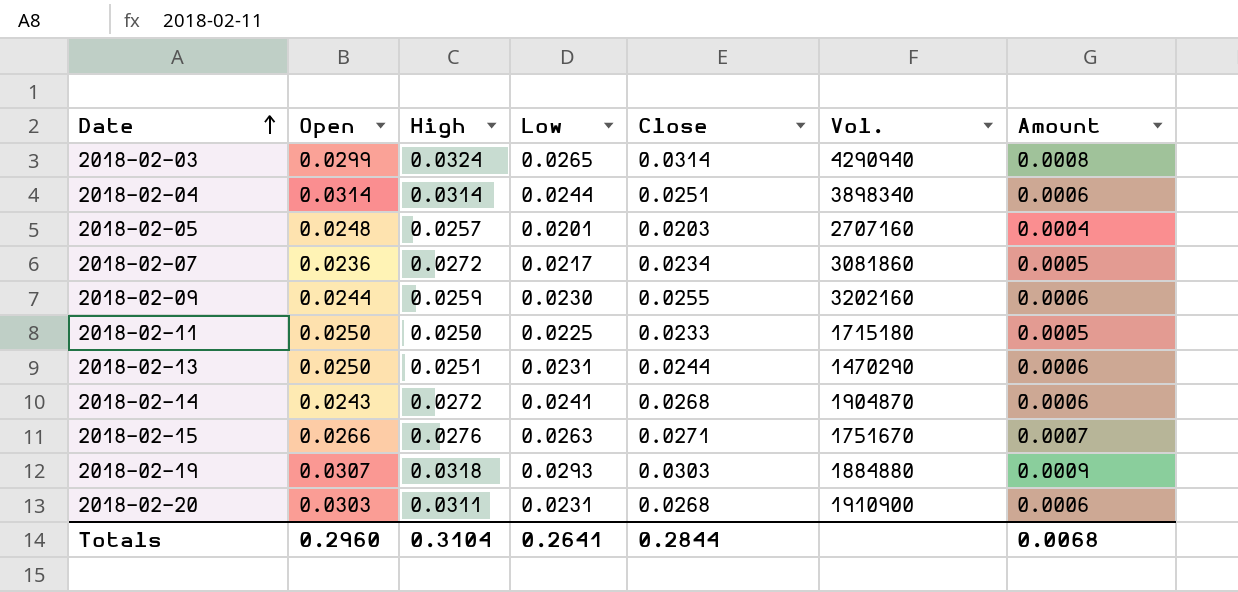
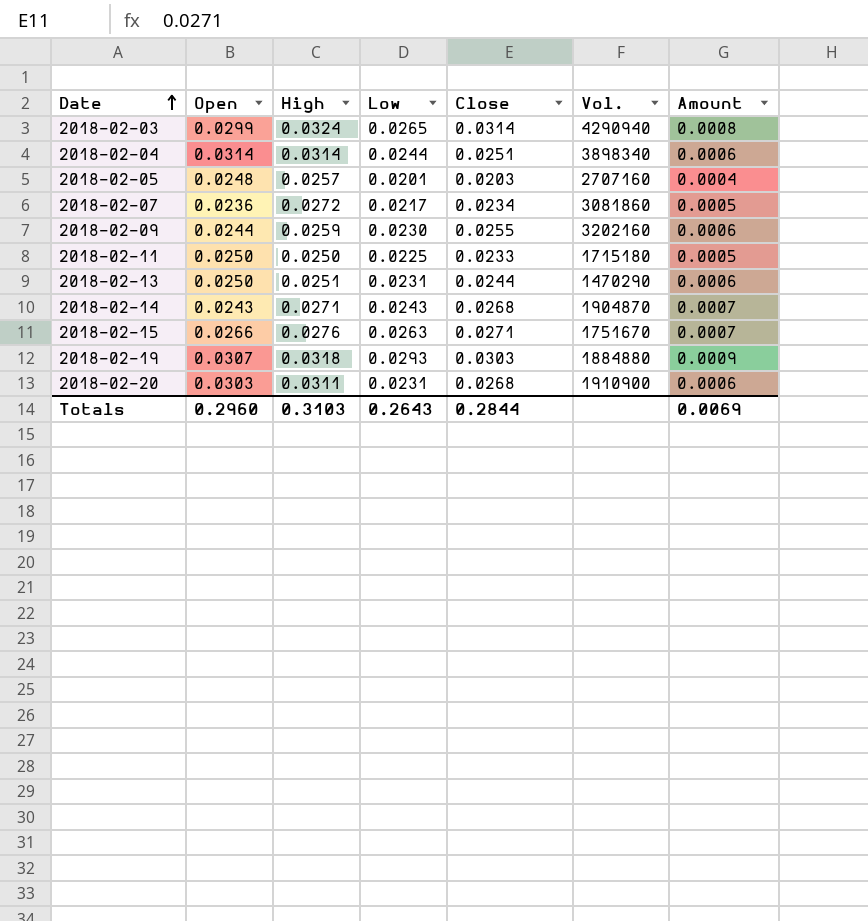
2018-02-14 | High: 0.0272 -> 0.0271
2018-02-14 | Low: 0.0241 -> 0.0243
2018-02-14 | Amount: 0.0006 -> 0.0007
Totals | High: 0.3104 -> 0.3103
Totals | Low: 0.2641 -> 0.2643
Totals | Amount: 0.0068 -> 0.0069

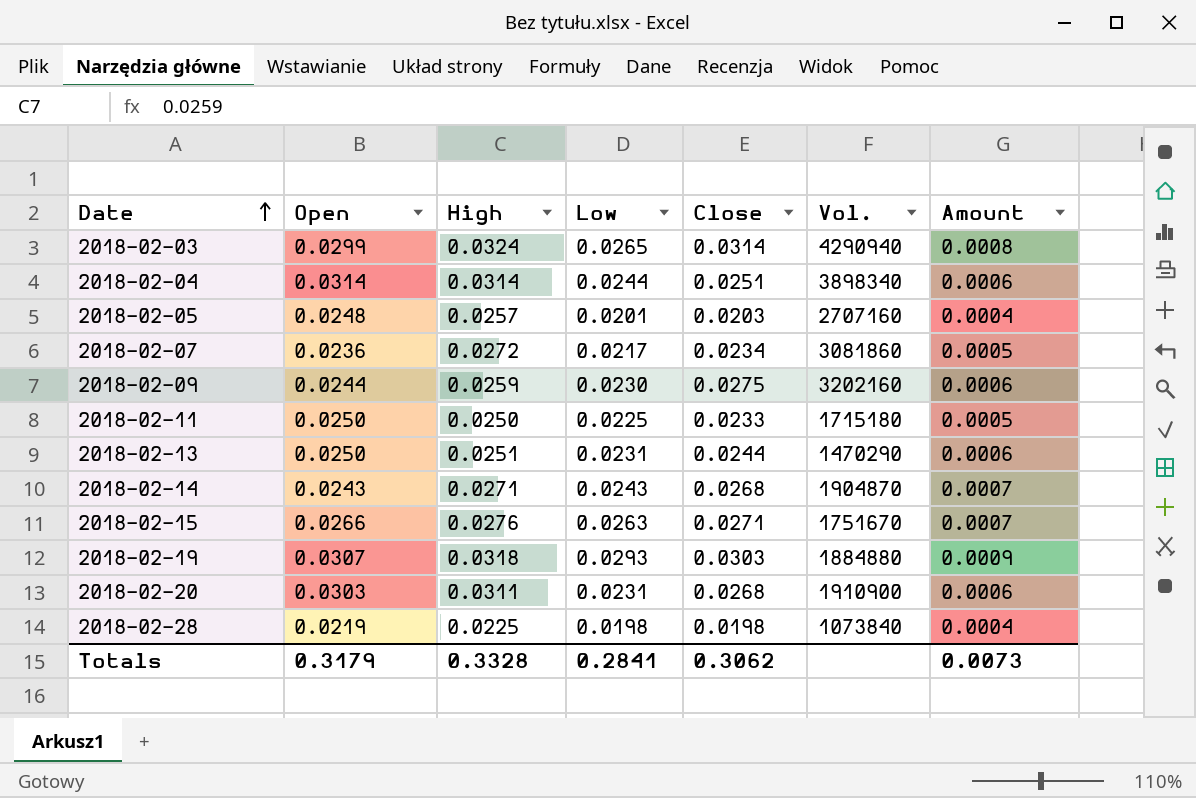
2018-02-09 | Close: 0.0255 -> 0.0275
row 2018-02-28: none -> 0.0219 | 0.0225 | 0.0198 | 0.0198 | 1073840 | 0.0004
Totals | Open: 0.2960 -> 0.3179
Totals | High: 0.3103 -> 0.3328
Totals | Low: 0.2643 -> 0.2841
Totals | Close: 0.2844 -> 0.3062
Totals | Amount: 0.0069 -> 0.0073

